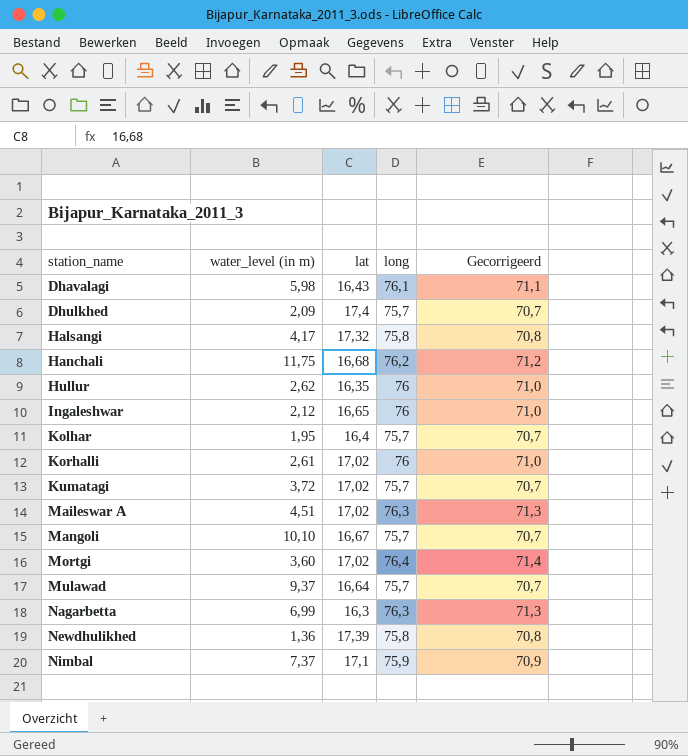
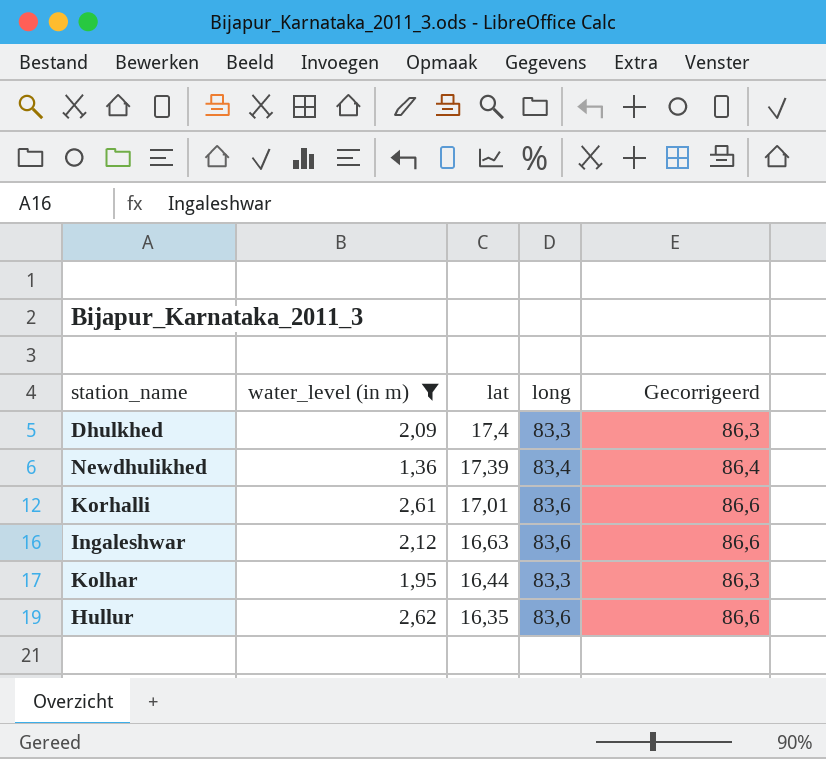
filter: none -> water_level (in m) <= 2,62
row order: station_name ascending -> lat descending
column Gecorrigeerd | formula: [long] - 5 -> [long] + 3
Dhulkhed | long: 75,7 -> 83,3
Newdhulikhed | long: 75,8 -> 83,4
Korhalli | lat: 17,02 -> 17,01
Korhalli | long: 76 -> 83,6
Ingaleshwar | lat: 16,65 -> 16,63
Ingaleshwar | long: 76 -> 83,6
Kolhar | lat: 16,4 -> 16,44
Kolhar | long: 75,7 -> 83,3
Hullur | long: 76 -> 83,6

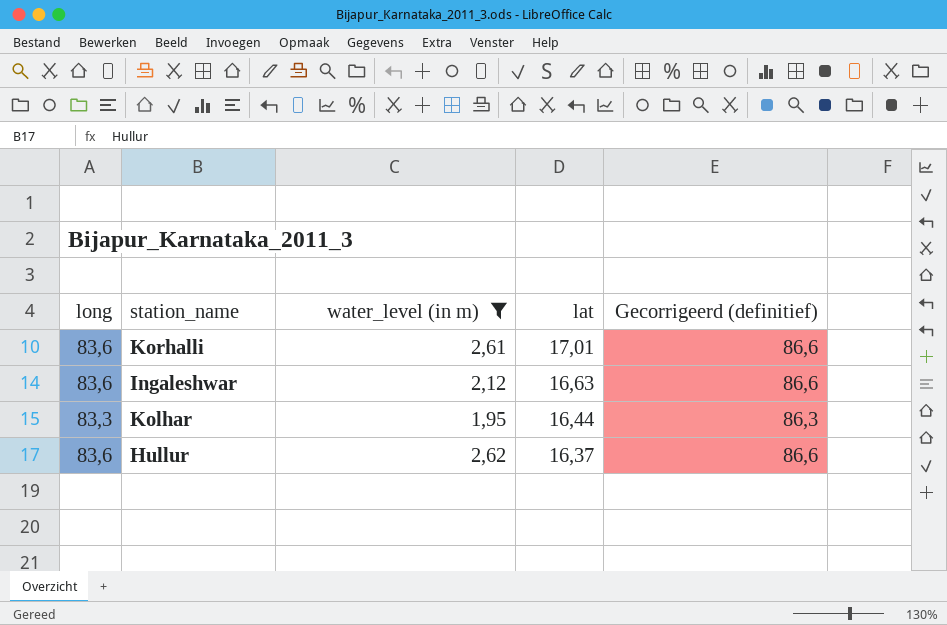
column long | position: 4 -> 1
column name: Gecorrigeerd -> Gecorrigeerd (definitief)
row Dhulkhed: 2,09 | 17,4 | 83,3 | 86,3 -> none
row Newdhulikhed: 1,36 | 17,39 | 83,4 | 86,4 -> none
Hullur | lat: 16,35 -> 16,37

